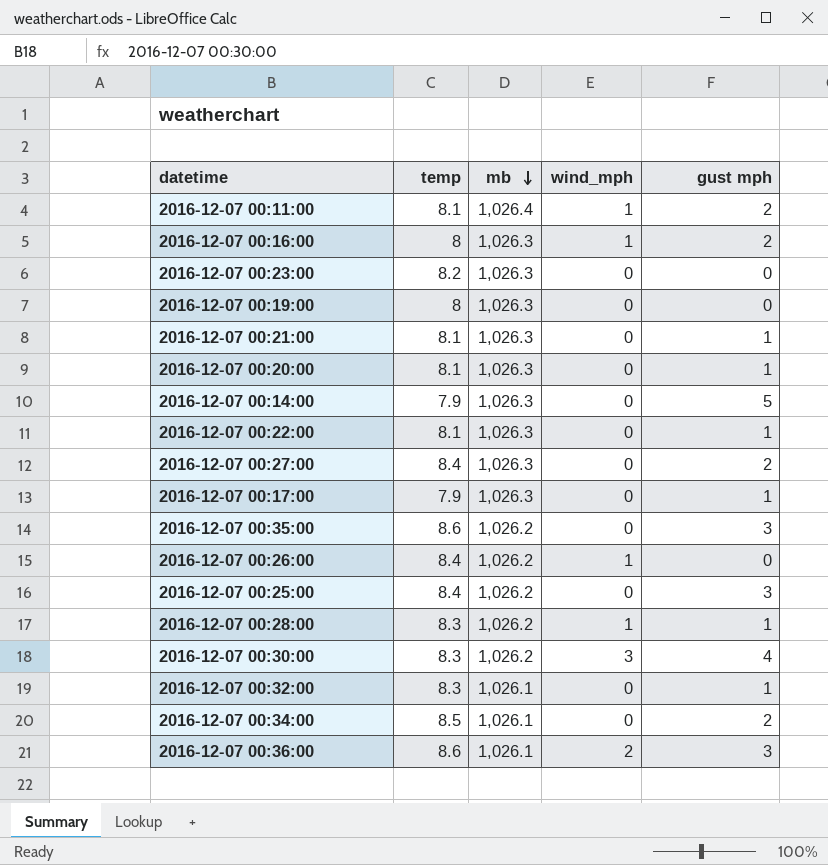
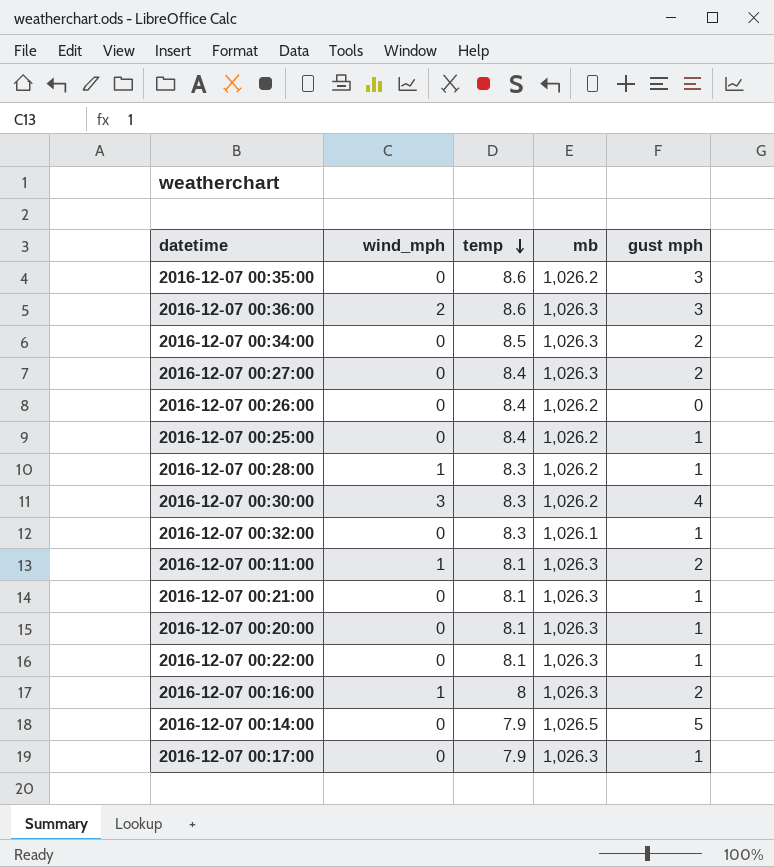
row order: mb descending -> temp descending
column wind_mph | position: 4 -> 2
row 2016-12-07 00:23:00: 8.2 | 1,026.3 | 0 | 0 -> none
row 2016-12-07 00:19:00: 8 | 1,026.3 | 0 | 0 -> none
2016-12-07 00:36:00 | mb: 1,026.1 -> 1,026.3
2016-12-07 00:34:00 | mb: 1,026.1 -> 1,026.3
2016-12-07 00:26:00 | wind_mph: 1 -> 0
2016-12-07 00:25:00 | gust mph: 3 -> 1
2016-12-07 00:11:00 | mb: 1,026.4 -> 1,026.3
2016-12-07 00:14:00 | mb: 1,026.3 -> 1,026.5

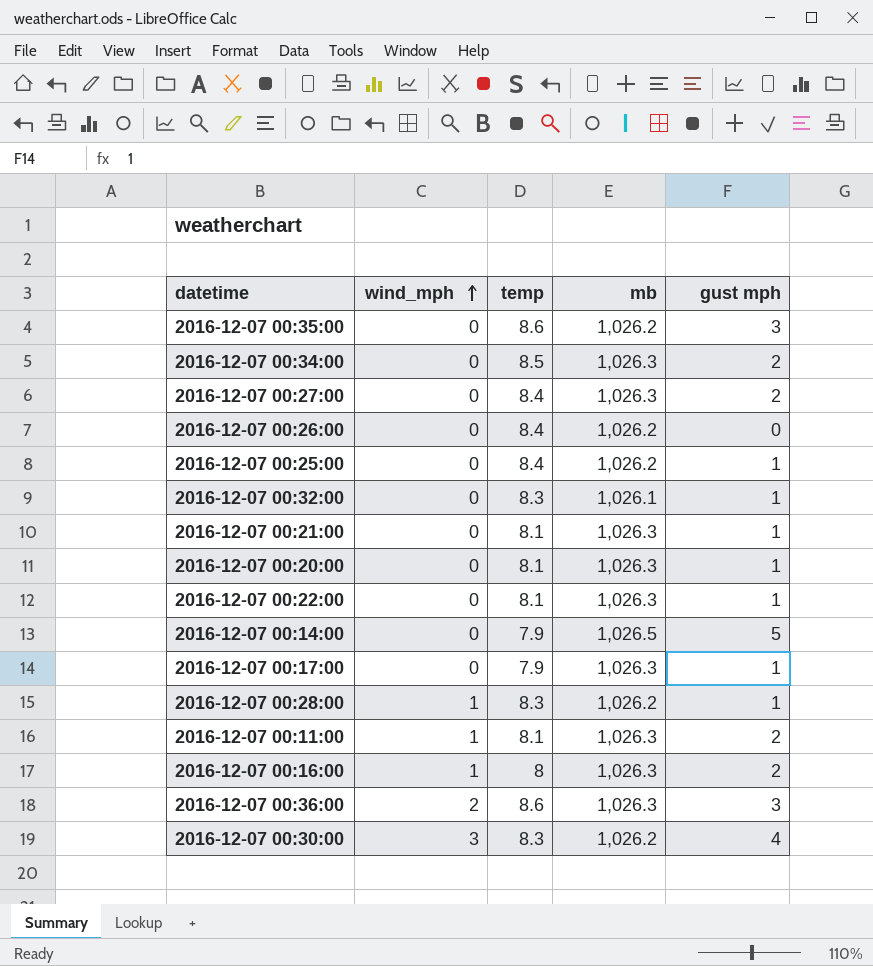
row order: temp descending -> wind_mph ascending

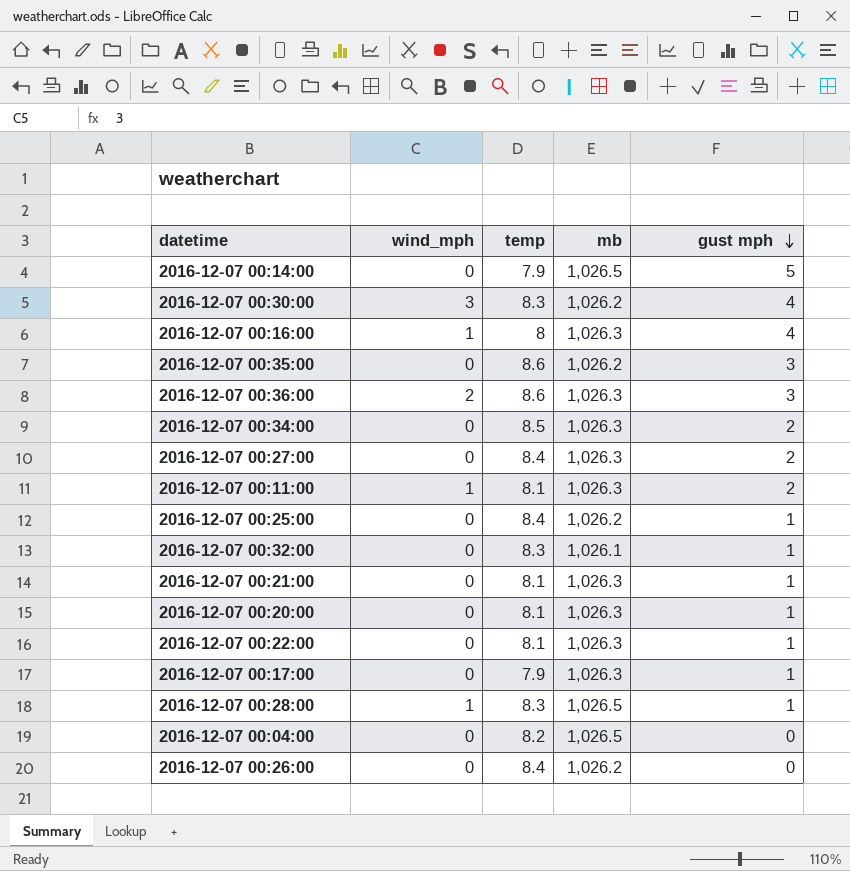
row order: wind_mph ascending -> gust mph descending
2016-12-07 00:16:00 | gust mph: 2 -> 4
2016-12-07 00:28:00 | mb: 1,026.2 -> 1,026.5
row 2016-12-07 00:04:00: none -> 0 | 8.2 | 1,026.5 | 0

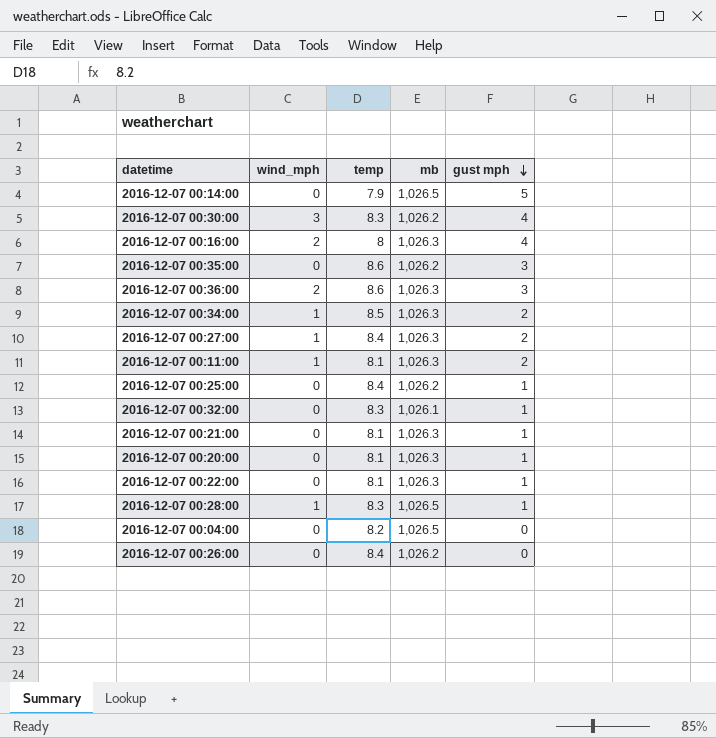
row 2016-12-07 00:17:00: 0 | 7.9 | 1,026.3 | 1 -> none
2016-12-07 00:16:00 | wind_mph: 1 -> 2
2016-12-07 00:34:00 | wind_mph: 0 -> 1
2016-12-07 00:27:00 | wind_mph: 0 -> 1

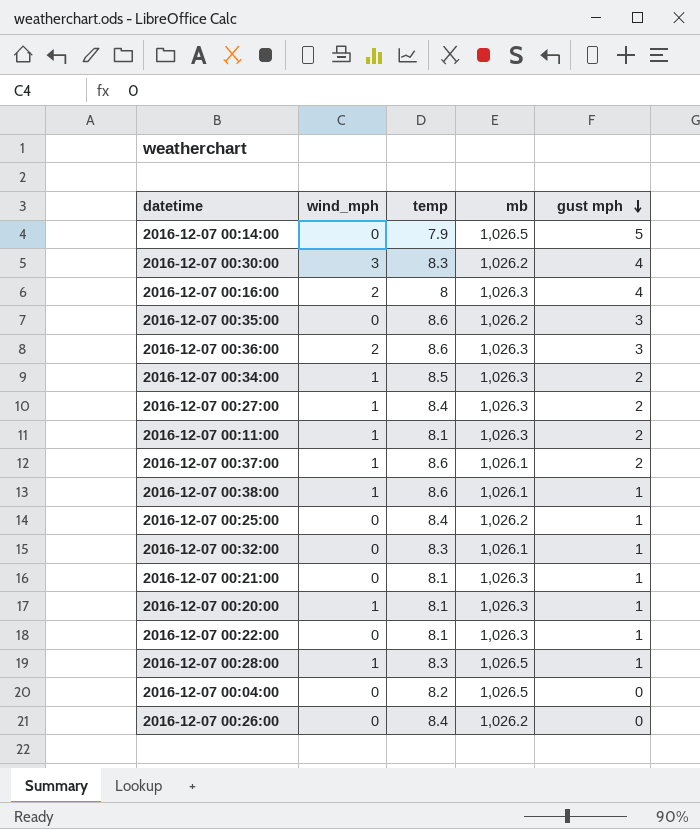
row 2016-12-07 00:37:00: none -> 1 | 8.6 | 1,026.1 | 2
row 2016-12-07 00:38:00: none -> 1 | 8.6 | 1,026.1 | 1
2016-12-07 00:20:00 | wind_mph: 0 -> 1

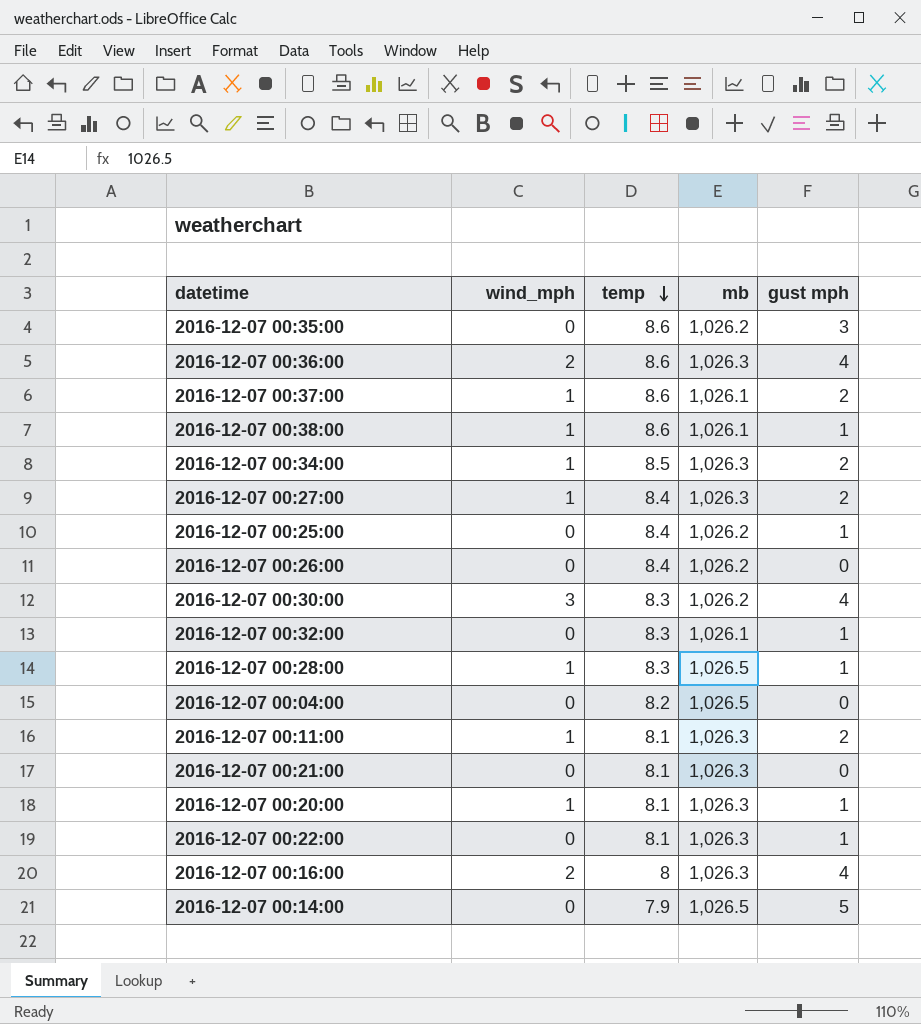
row order: gust mph descending -> temp descending
2016-12-07 00:36:00 | gust mph: 3 -> 4
2016-12-07 00:21:00 | gust mph: 1 -> 0

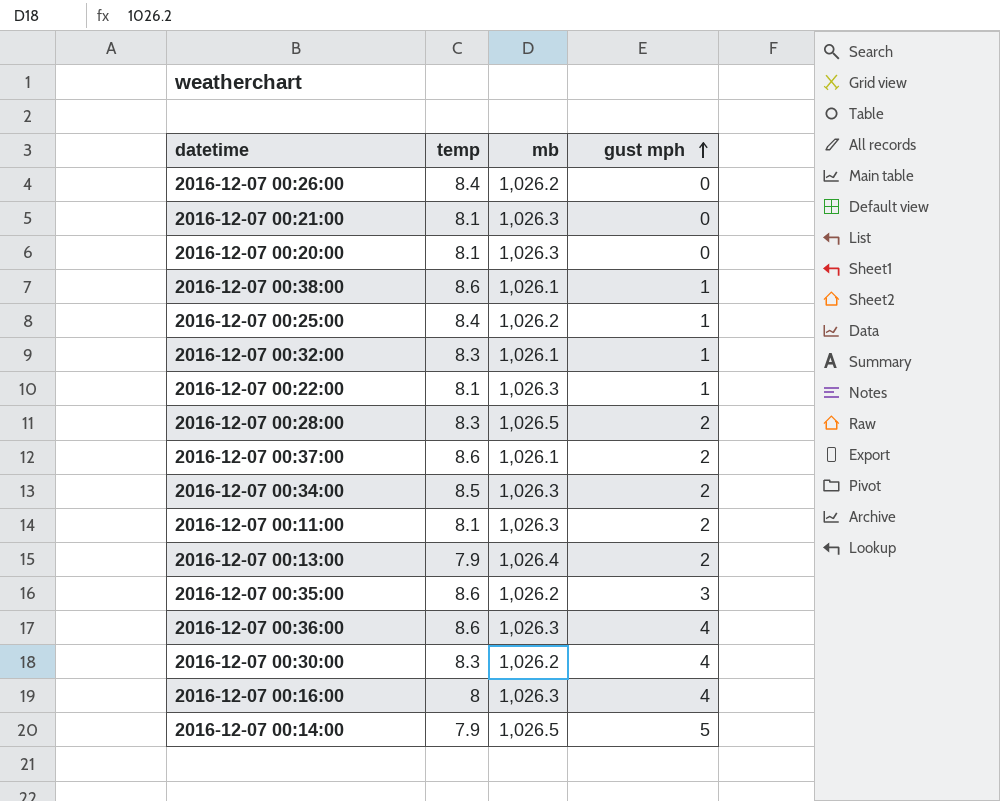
row order: temp descending -> gust mph ascending
column wind_mph | position: 2 -> none
row 2016-12-07 00:27:00: 1 | 8.4 | 1,026.3 | 2 -> none
row 2016-12-07 00:04:00: 0 | 8.2 | 1,026.5 | 0 -> none
2016-12-07 00:20:00 | gust mph: 1 -> 0
2016-12-07 00:28:00 | gust mph: 1 -> 2
row 2016-12-07 00:13:00: none -> 7.9 | 1,026.4 | 2

